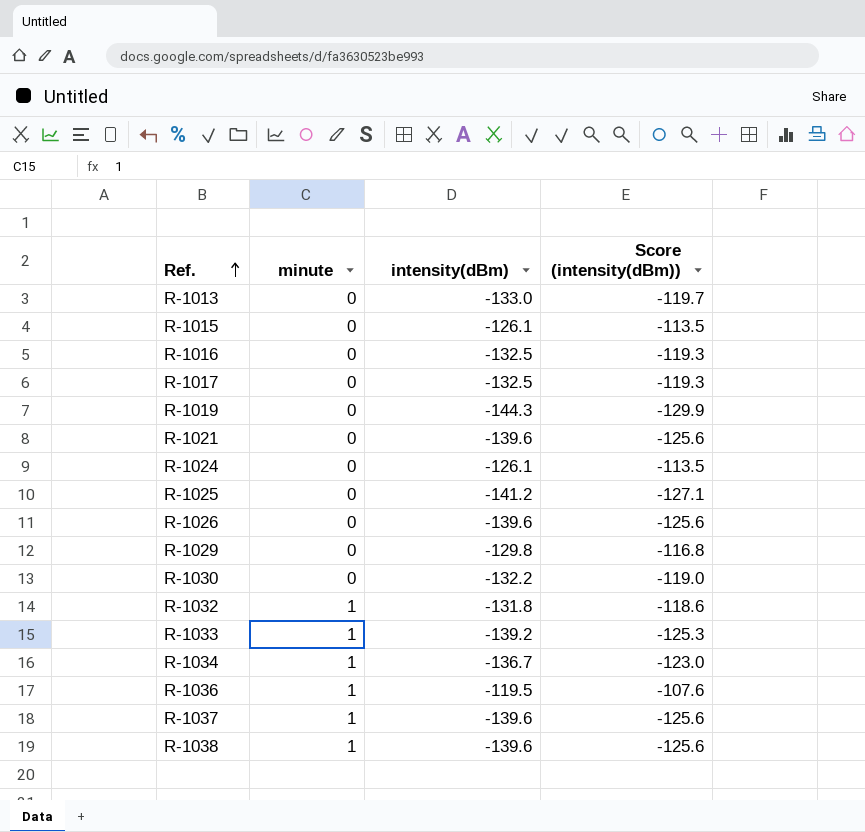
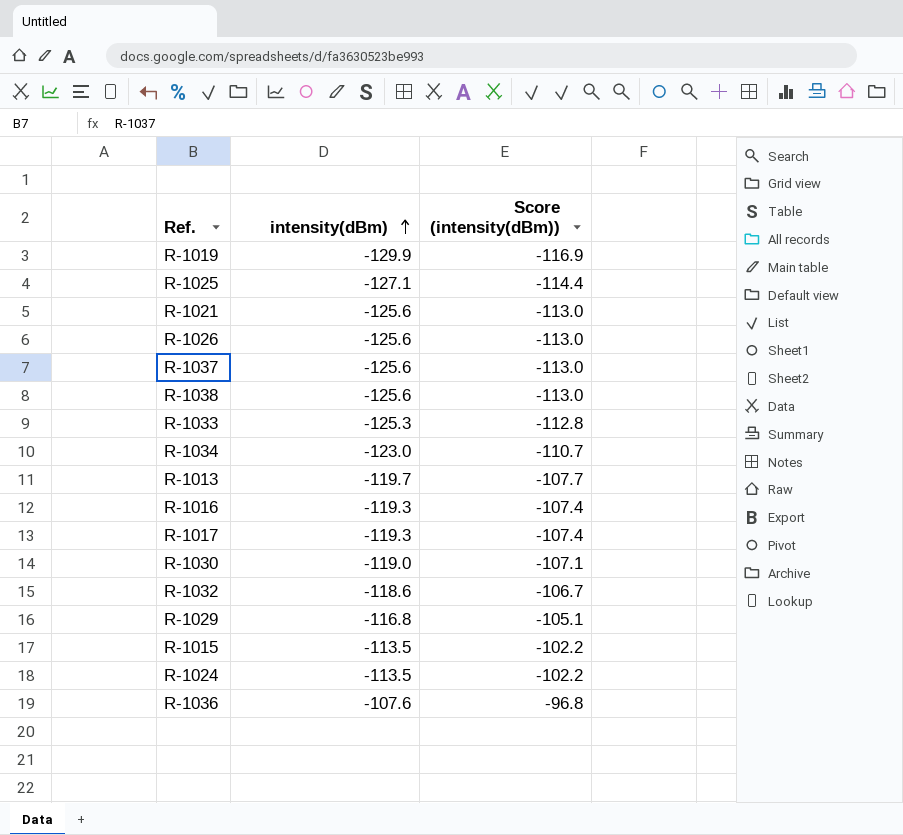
row order: Ref. ascending -> intensity(dBm) ascending
column minute | position: 2 -> none
R-1019 | intensity(dBm): -144.3 -> -129.9
R-1019 | Score (intensity(dBm)): -129.9 -> -116.9
R-1025 | intensity(dBm): -141.2 -> -127.1
R-1025 | Score (intensity(dBm)): -127.1 -> -114.4
R-1021 | intensity(dBm): -139.6 -> -125.6
R-1021 | Score (intensity(dBm)): -125.6 -> -113.0
R-1026 | intensity(dBm): -139.6 -> -125.6
R-1026 | Score (intensity(dBm)): -125.6 -> -113.0
R-1037 | intensity(dBm): -139.6 -> -125.6
R-1037 | Score (intensity(dBm)): -125.6 -> -113.0
R-1038 | intensity(dBm): -139.6 -> -125.6
R-1038 | Score (intensity(dBm)): -125.6 -> -113.0
R-1033 | intensity(dBm): -139.2 -> -125.3
R-1033 | Score (intensity(dBm)): -125.3 -> -112.8
R-1034 | intensity(dBm): -136.7 -> -123.0
R-1034 | Score (intensity(dBm)): -123.0 -> -110.7
R-1013 | intensity(dBm): -133.0 -> -119.7
R-1013 | Score (intensity(dBm)): -119.7 -> -107.7
R-1016 | intensity(dBm): -132.5 -> -119.3
R-1016 | Score (intensity(dBm)): -119.3 -> -107.4
R-1017 | intensity(dBm): -132.5 -> -119.3
R-1017 | Score (intensity(dBm)): -119.3 -> -107.4
R-1030 | intensity(dBm): -132.2 -> -119.0
R-1030 | Score (intensity(dBm)): -119.0 -> -107.1
R-1032 | intensity(dBm): -131.8 -> -118.6
R-1032 | Score (intensity(dBm)): -118.6 -> -106.7
R-1029 | intensity(dBm): -129.8 -> -116.8
R-1029 | Score (intensity(dBm)): -116.8 -> -105.1
R-1015 | intensity(dBm): -126.1 -> -113.5
R-1015 | Score (intensity(dBm)): -113.5 -> -102.2
R-1024 | intensity(dBm): -126.1 -> -113.5
R-1024 | Score (intensity(dBm)): -113.5 -> -102.2
R-1036 | intensity(dBm): -119.5 -> -107.6
R-1036 | Score (intensity(dBm)): -107.6 -> -96.8

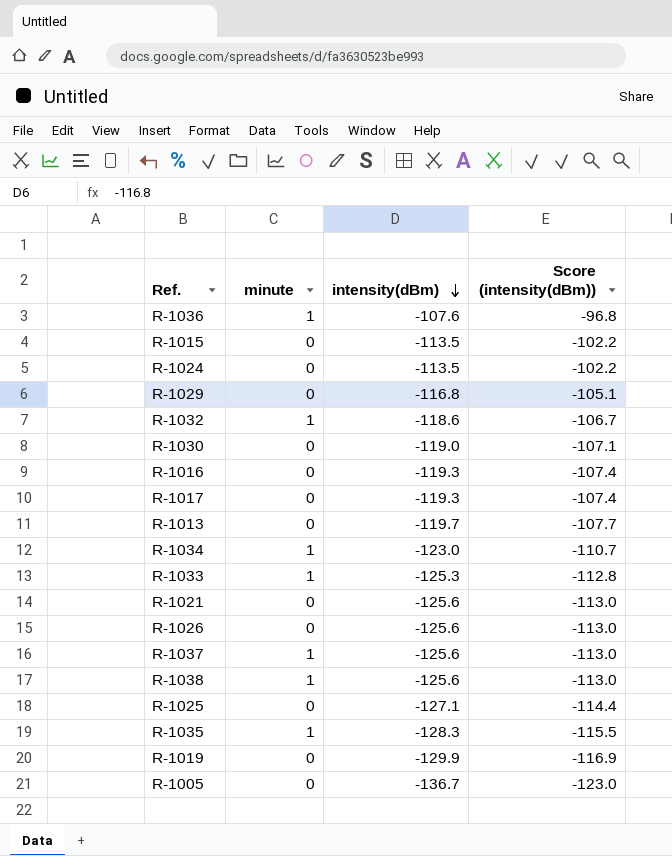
row order: intensity(dBm) ascending -> intensity(dBm) descending
column minute | position: none -> 2
row R-1035: none -> 1 | -128.3 | -115.5
row R-1005: none -> 0 | -136.7 | -123.0

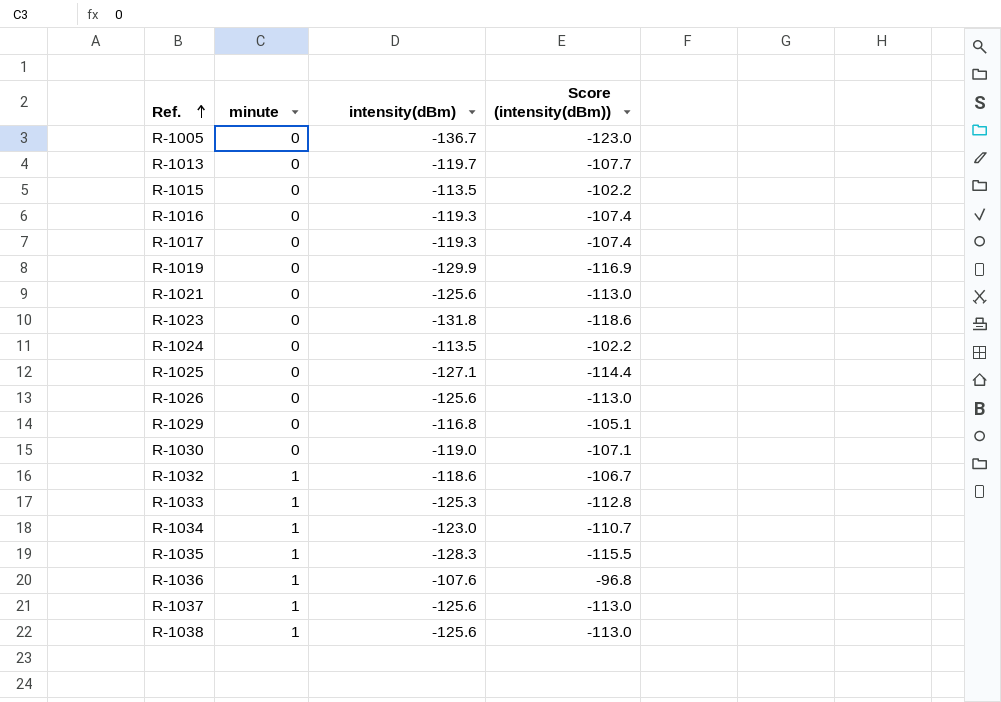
row order: intensity(dBm) descending -> Ref. ascending
row R-1023: none -> 0 | -131.8 | -118.6

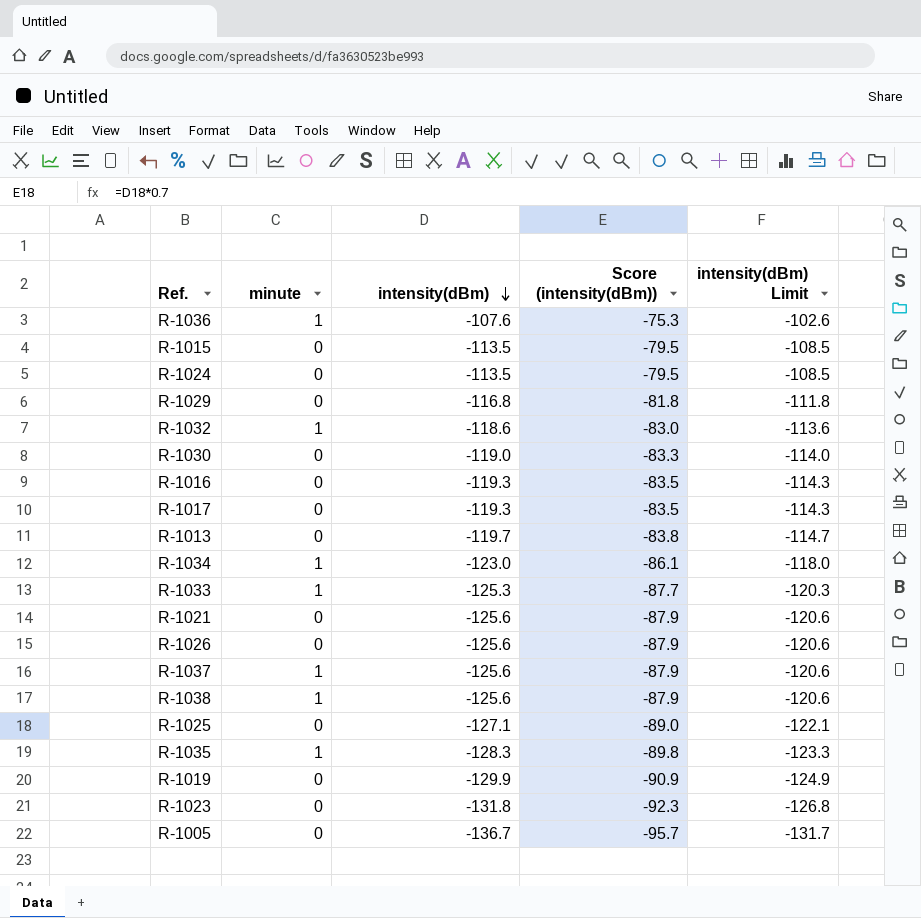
row order: Ref. ascending -> intensity(dBm) descending
column Score (intensity(dBm)) | formula: [intensity(dBm)] * 0.9 -> [intensity(dBm)] * 0.7
column intensity(dBm) Limit | formula: none -> [intensity(dBm)] + 5

